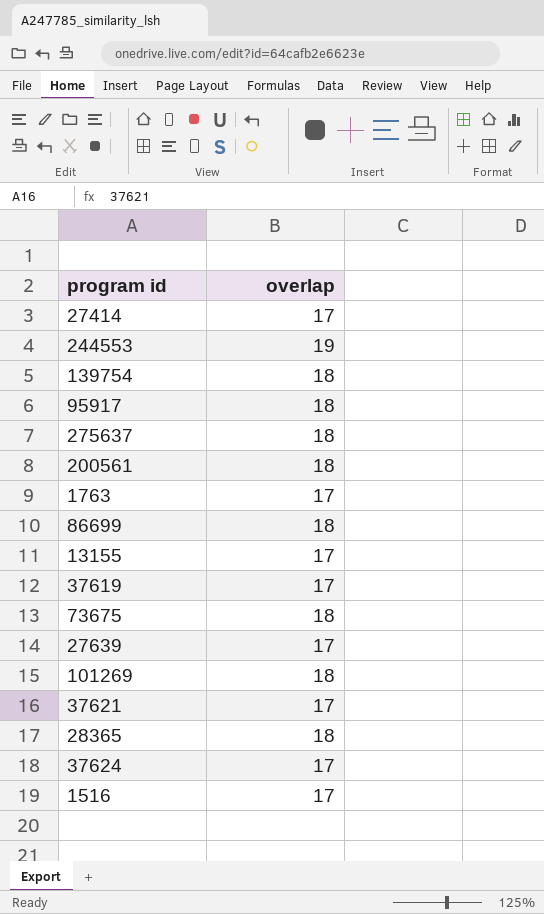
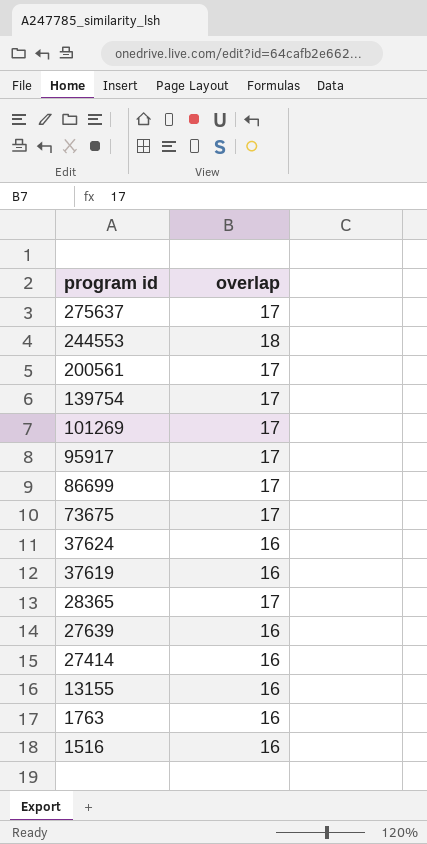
row order: none -> program id descending
row 37621: 17 -> none
275637 | overlap: 18 -> 17
244553 | overlap: 19 -> 18
200561 | overlap: 18 -> 17
139754 | overlap: 18 -> 17
101269 | overlap: 18 -> 17
95917 | overlap: 18 -> 17
86699 | overlap: 18 -> 17
73675 | overlap: 18 -> 17
37624 | overlap: 17 -> 16
37619 | overlap: 17 -> 16
28365 | overlap: 18 -> 17
27639 | overlap: 17 -> 16
27414 | overlap: 17 -> 16
13155 | overlap: 17 -> 16
1763 | overlap: 17 -> 16
1516 | overlap: 17 -> 16

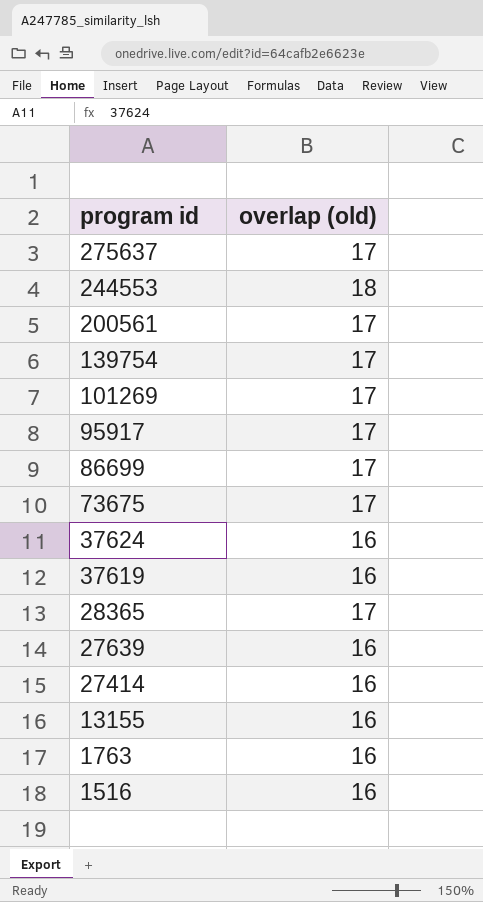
column name: overlap -> overlap (old)

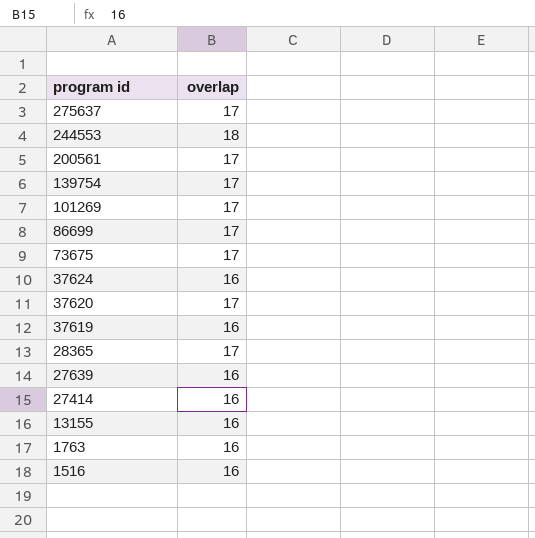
column name: overlap (old) -> overlap
row 95917: 17 -> none
row 37620: none -> 17

